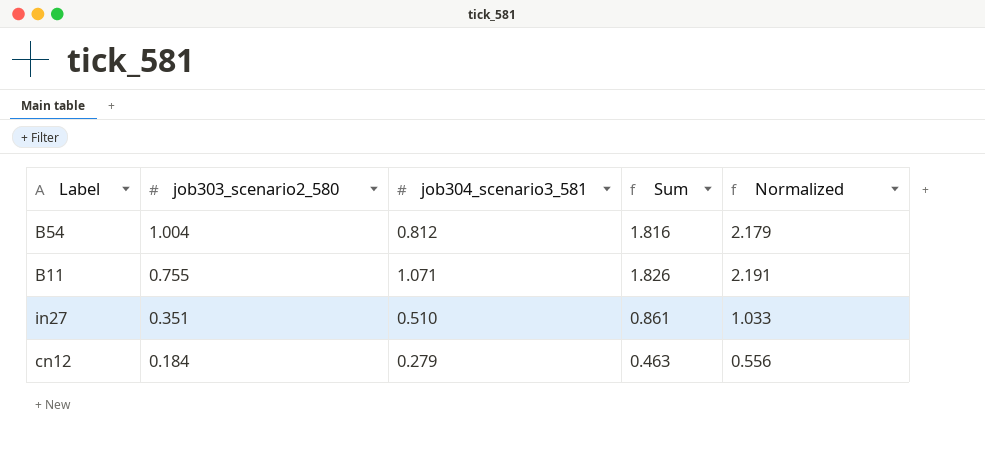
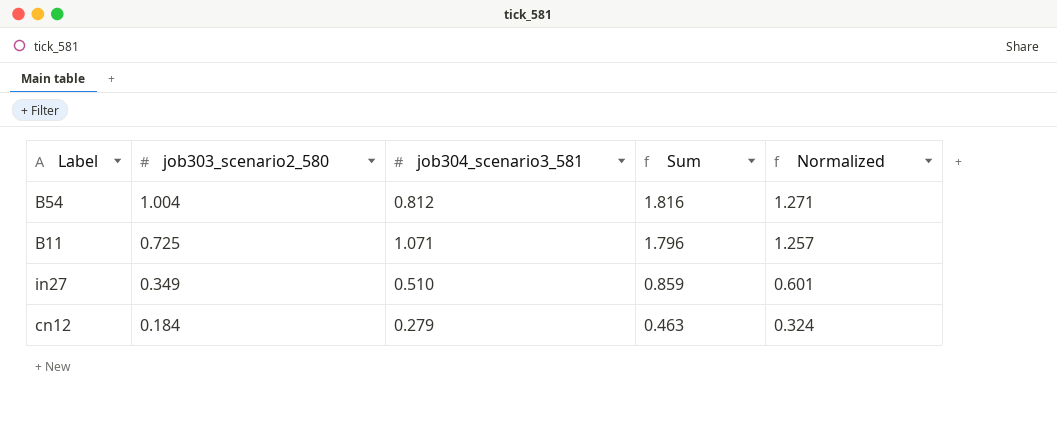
column Normalized | formula: [Sum] * 1.2 -> [Sum] * 0.7
B11 | job303_scenario2_580: 0.755 -> 0.725
B11 | Sum: 1.826 -> 1.796
in27 | job303_scenario2_580: 0.351 -> 0.349
in27 | Sum: 0.861 -> 0.859

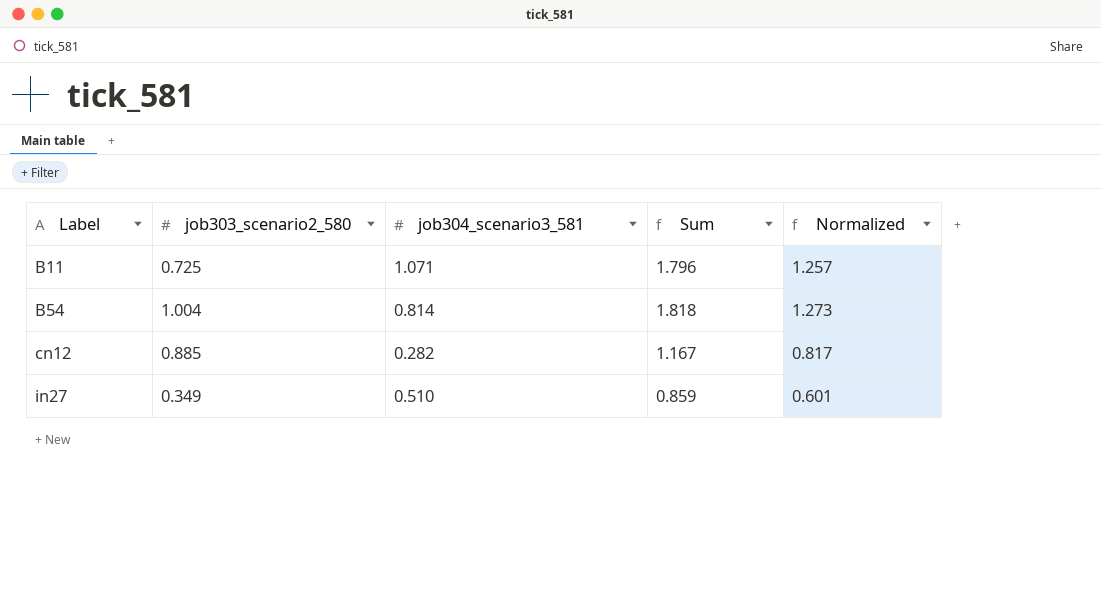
row order: job303_scenario2_580 descending -> Label ascending
B54 | job304_scenario3_581: 0.812 -> 0.814
B54 | Sum: 1.816 -> 1.818
B54 | Normalized: 1.271 -> 1.273
cn12 | job303_scenario2_580: 0.184 -> 0.885
cn12 | job304_scenario3_581: 0.279 -> 0.282
cn12 | Sum: 0.463 -> 1.167
cn12 | Normalized: 0.324 -> 0.817

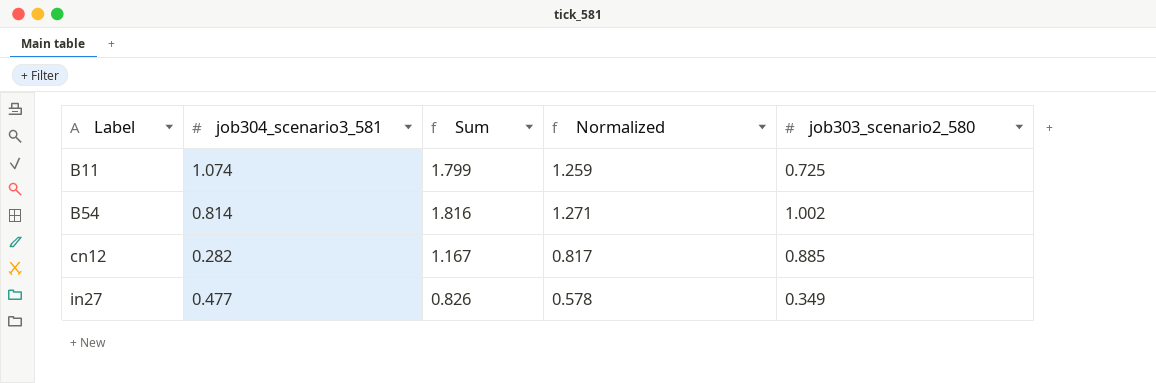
column job303_scenario2_580 | position: 2 -> 5
B11 | job304_scenario3_581: 1.071 -> 1.074
B11 | Sum: 1.796 -> 1.799
B11 | Normalized: 1.257 -> 1.259
B54 | Sum: 1.818 -> 1.816
B54 | Normalized: 1.273 -> 1.271
B54 | job303_scenario2_580: 1.004 -> 1.002
in27 | job304_scenario3_581: 0.510 -> 0.477
in27 | Sum: 0.859 -> 0.826
in27 | Normalized: 0.601 -> 0.578

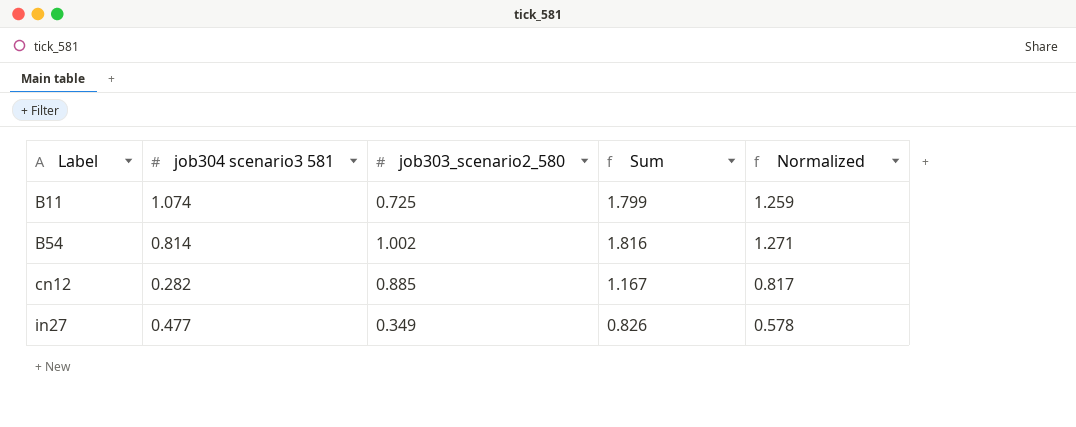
column name: job304_scenario3_581 -> job304 scenario3 581
column job303_scenario2_580 | position: 5 -> 3

